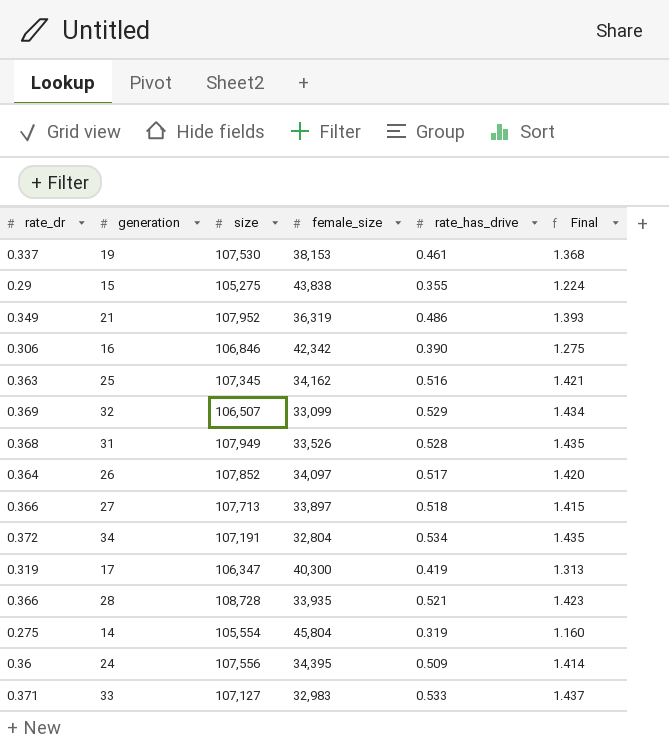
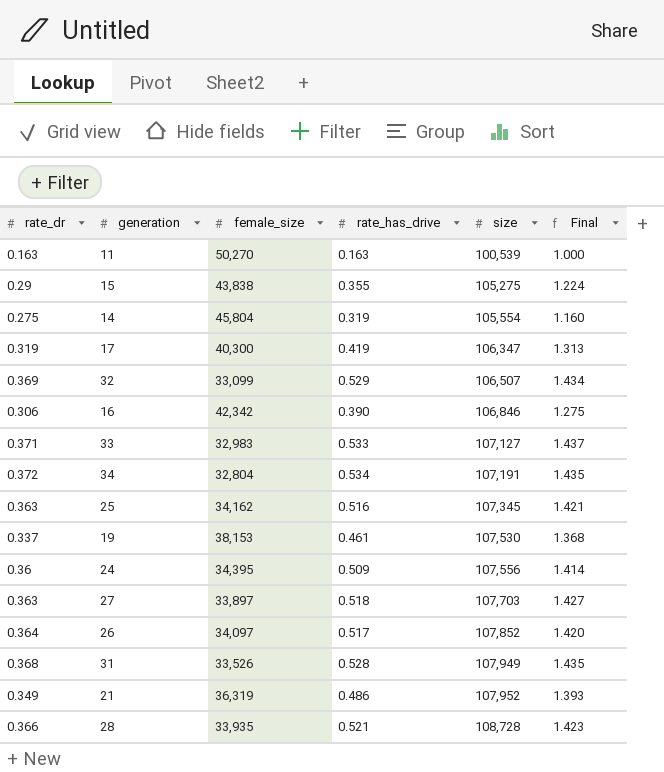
row order: none -> size ascending
column size | position: 3 -> 5
row 11: none -> 0.163 | 50,270 | 0.163 | 100,539 | 1.000
27 | rate_dr: 0.366 -> 0.363
27 | size: 107,713 -> 107,703
27 | Final: 1.415 -> 1.427

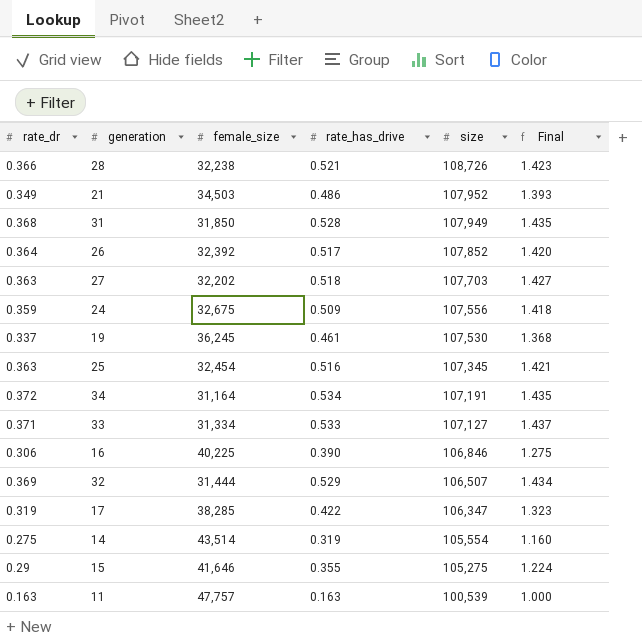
row order: size ascending -> size descending
28 | female_size: 33,935 -> 32,238
28 | size: 108,728 -> 108,726
21 | female_size: 36,319 -> 34,503
31 | female_size: 33,526 -> 31,850
26 | female_size: 34,097 -> 32,392
27 | female_size: 33,897 -> 32,202
24 | rate_dr: 0.36 -> 0.359
24 | female_size: 34,395 -> 32,675
24 | Final: 1.414 -> 1.418
19 | female_size: 38,153 -> 36,245
25 | female_size: 34,162 -> 32,454
34 | female_size: 32,804 -> 31,164
33 | female_size: 32,983 -> 31,334
16 | female_size: 42,342 -> 40,225
32 | female_size: 33,099 -> 31,444
17 | female_size: 40,300 -> 38,285
17 | rate_has_drive: 0.419 -> 0.422
17 | Final: 1.313 -> 1.323
14 | female_size: 45,804 -> 43,514
15 | female_size: 43,838 -> 41,646
11 | female_size: 50,270 -> 47,757

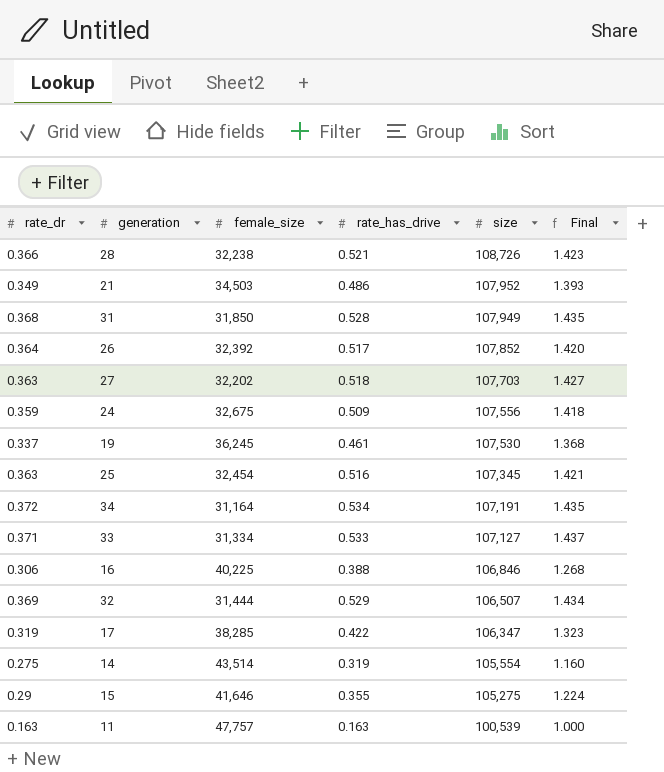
16 | rate_has_drive: 0.390 -> 0.388
16 | Final: 1.275 -> 1.268

